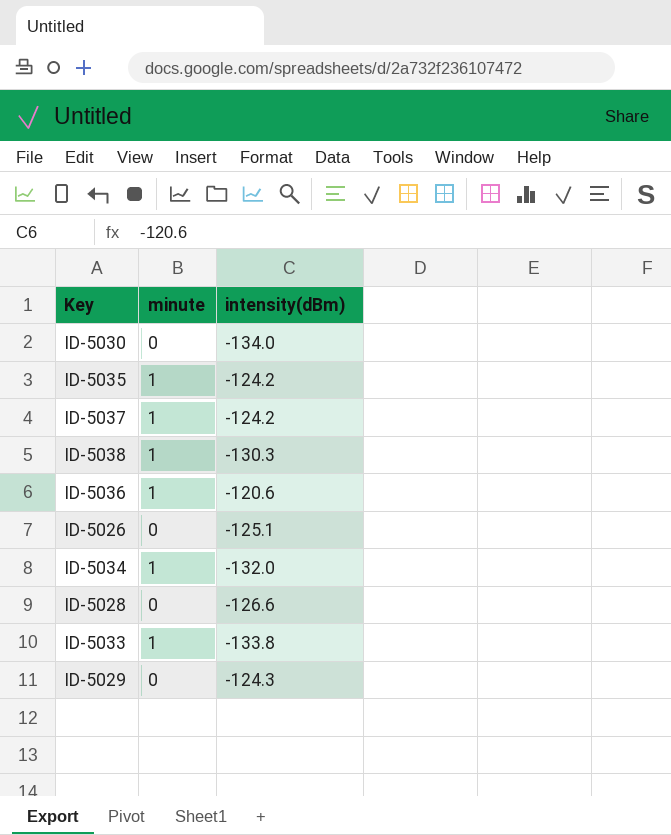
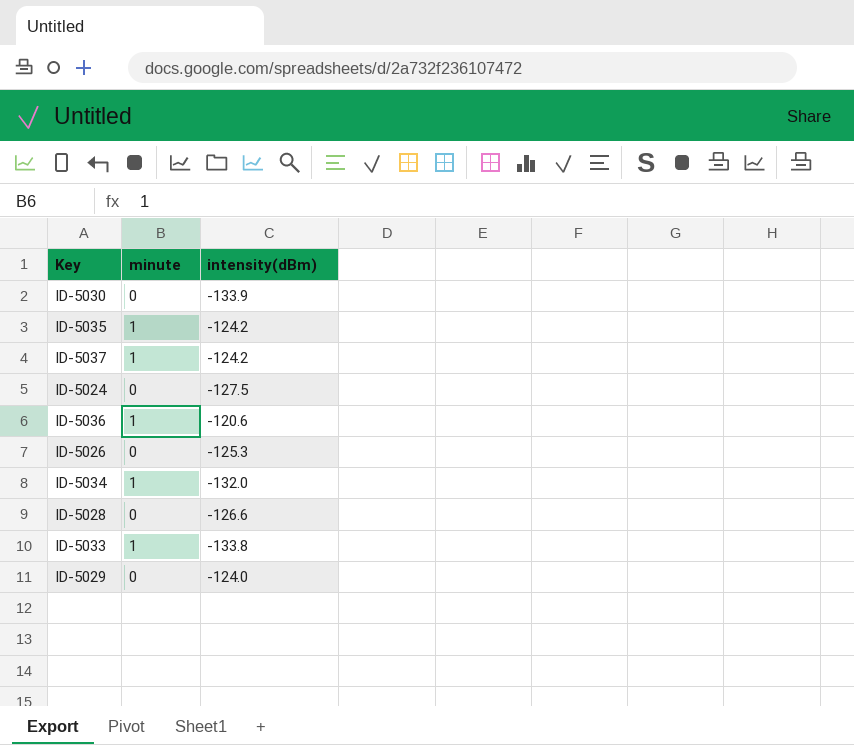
row ID-5038: 1 | -130.3 -> none
ID-5030 | intensity(dBm): -134.0 -> -133.9
row ID-5024: none -> 0 | -127.5
ID-5026 | intensity(dBm): -125.1 -> -125.3
ID-5029 | intensity(dBm): -124.3 -> -124.0

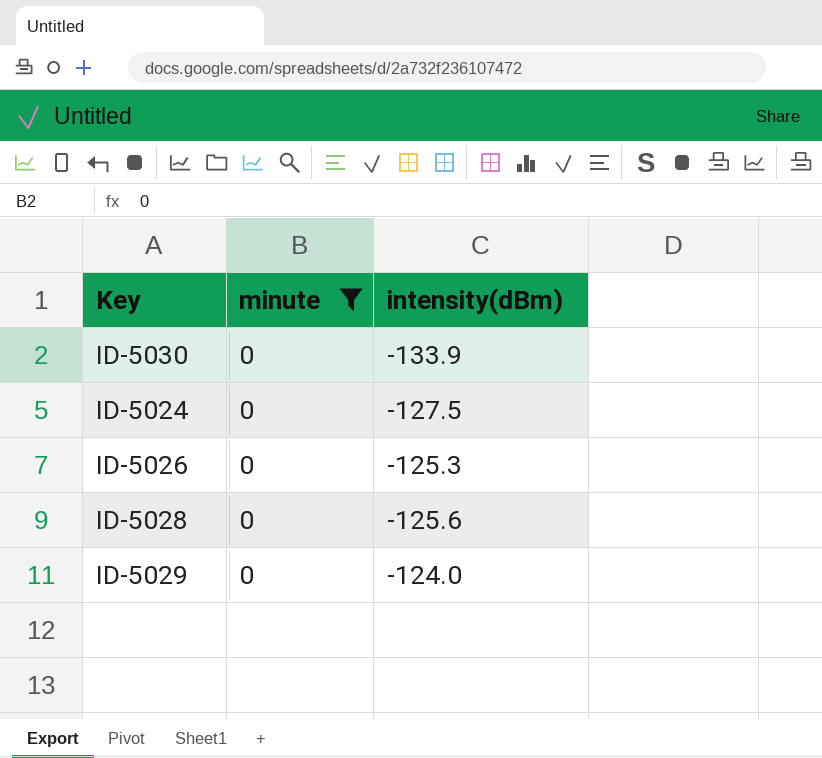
filter: none -> minute = 0
ID-5028 | intensity(dBm): -126.6 -> -125.6

